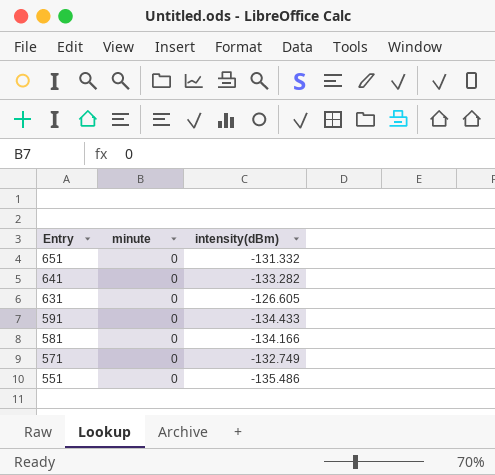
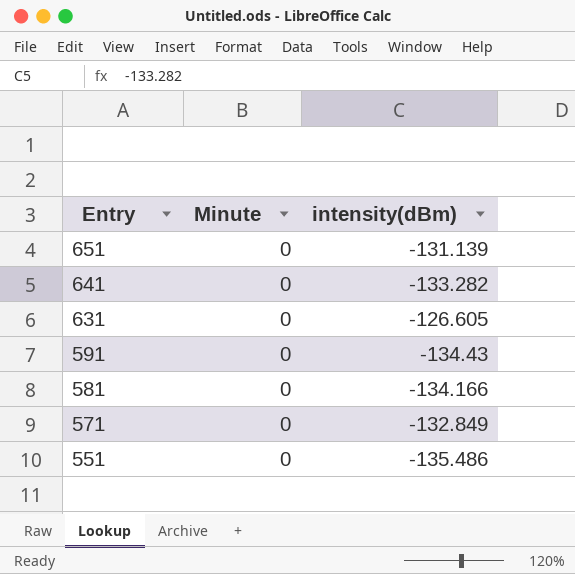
column name: minute -> Minute
651 | intensity(dBm): -131.332 -> -131.139
591 | intensity(dBm): -134.433 -> -134.43
571 | intensity(dBm): -132.749 -> -132.849

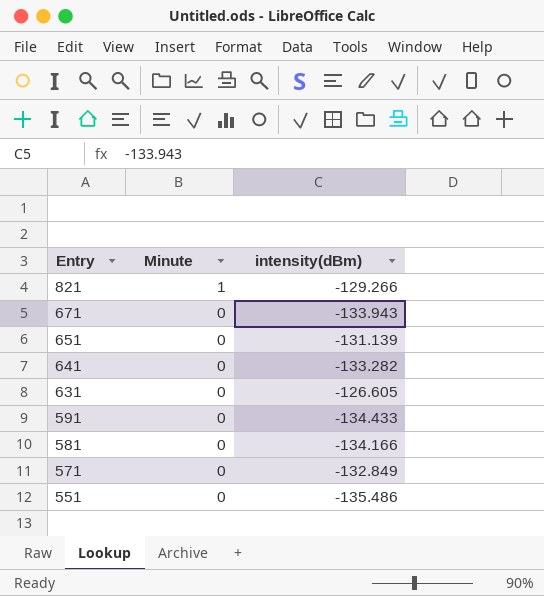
row 821: none -> 1 | -129.266
row 671: none -> 0 | -133.943
591 | intensity(dBm): -134.43 -> -134.433

